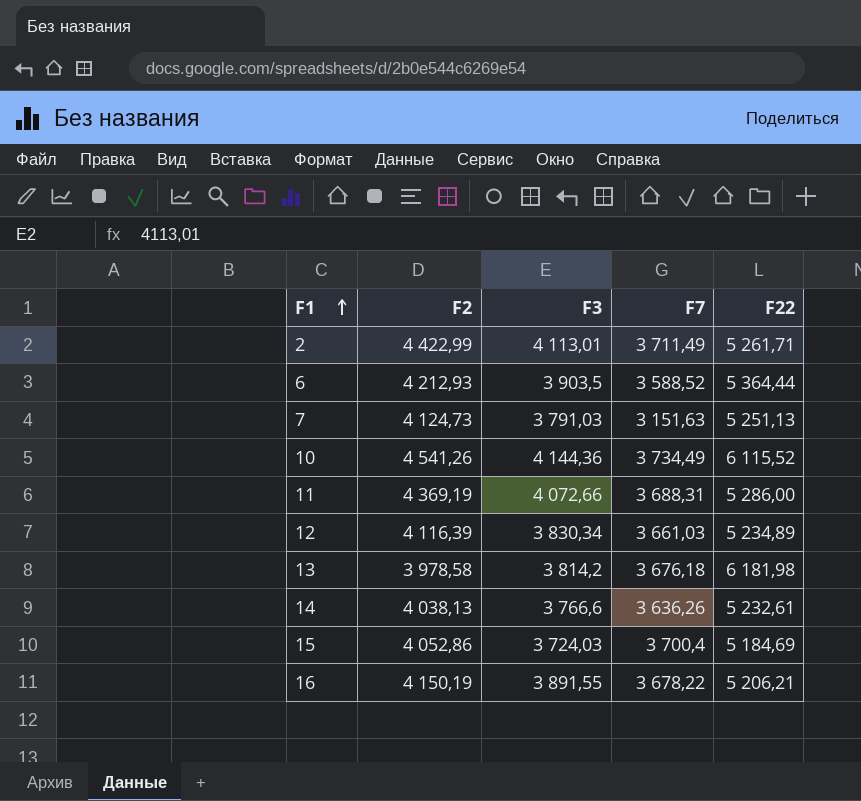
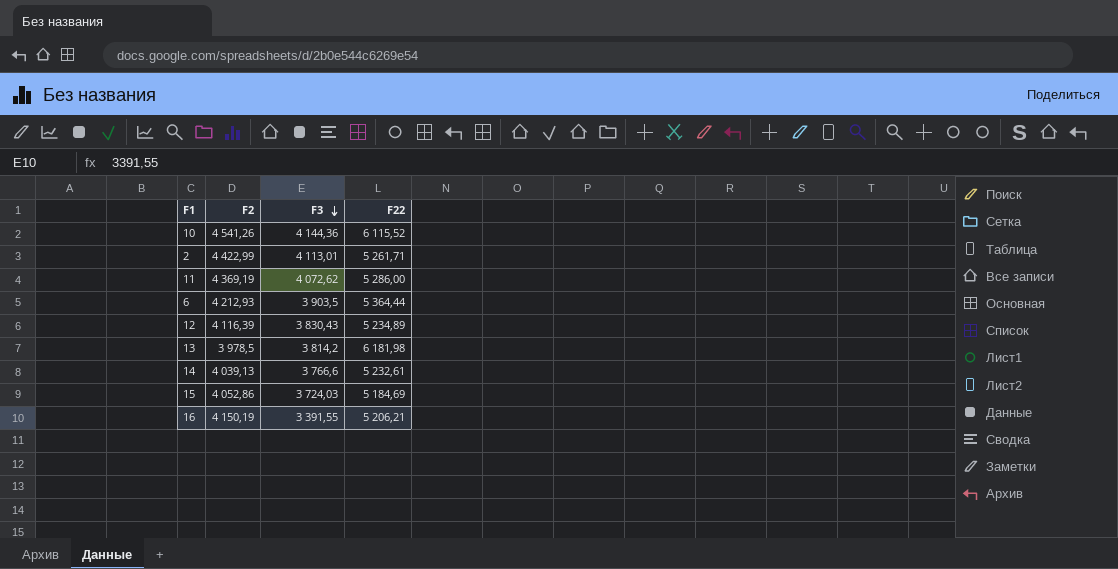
row order: F1 ascending -> F3 descending
column F7 | position: 4 -> none
row 7: 4 124,73 | 3 791,03 | 3 151,63 | 5 251,13 -> none
11 | F3: 4 072,66 -> 4 072,62
12 | F3: 3 830,34 -> 3 830,43
13 | F2: 3 978,58 -> 3 978,5
14 | F2: 4 038,13 -> 4 039,13
16 | F3: 3 891,55 -> 3 391,55

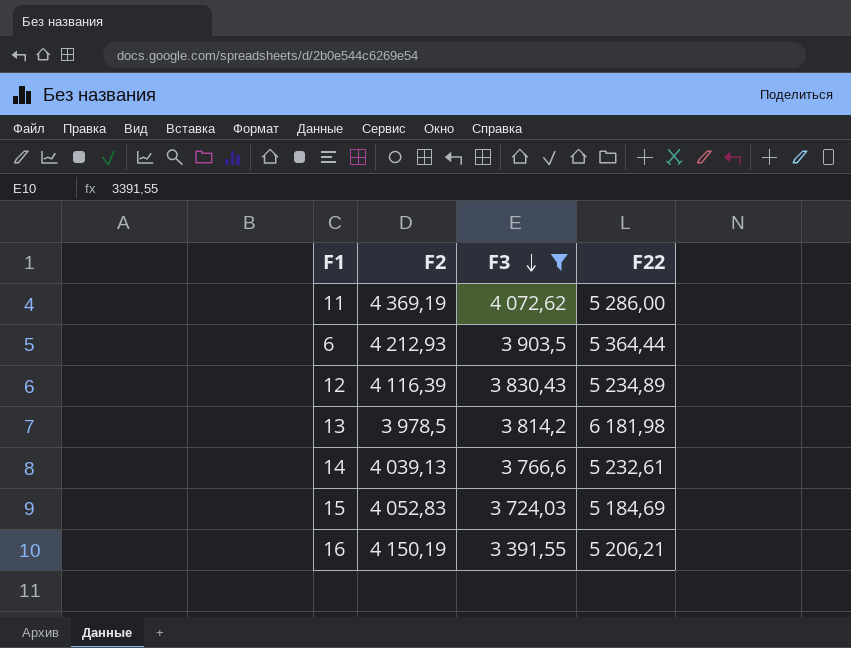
filter: none -> F3 <= 4 072,62
15 | F2: 4 052,86 -> 4 052,83

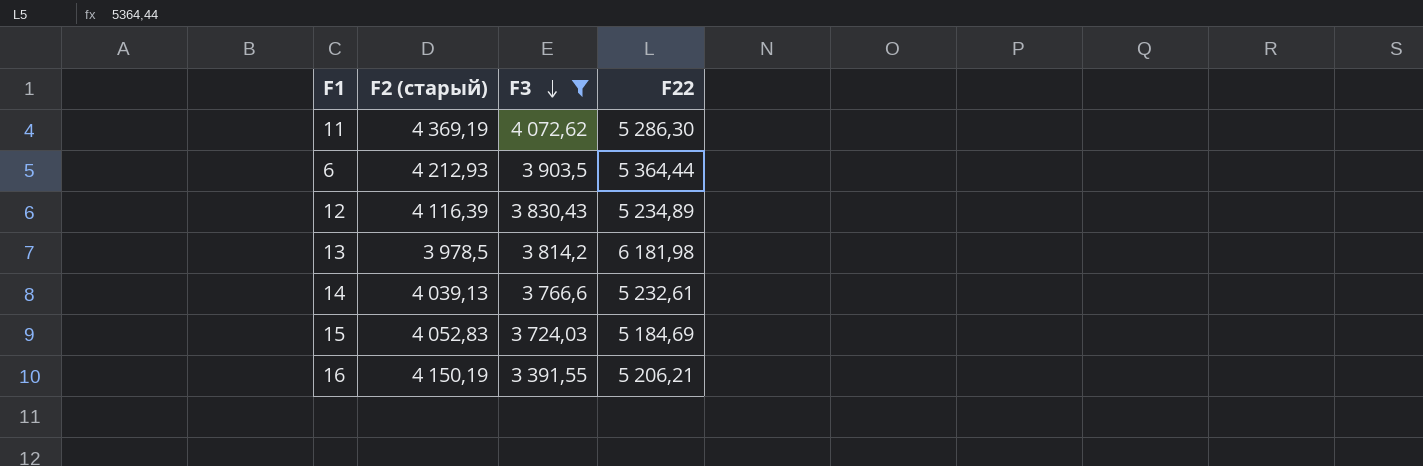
column name: F2 -> F2 (старый)
11 | F22: 5 286,00 -> 5 286,30

